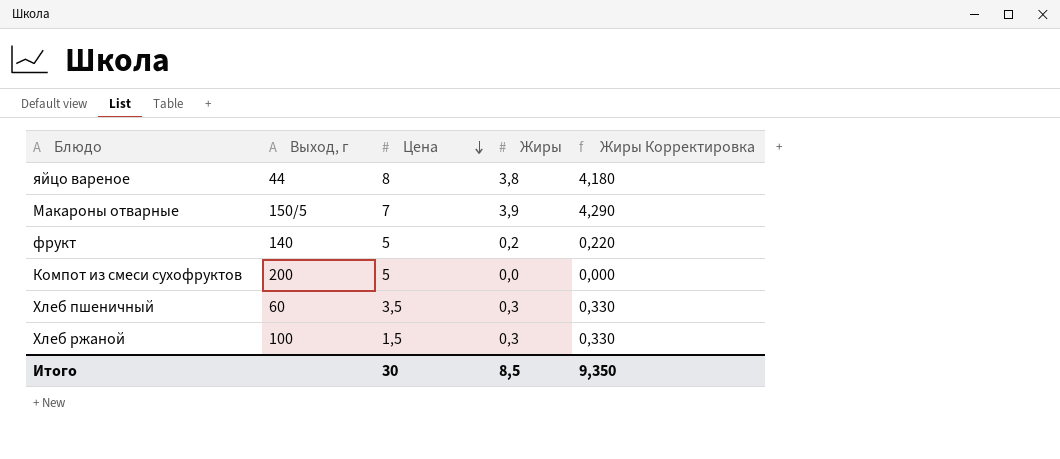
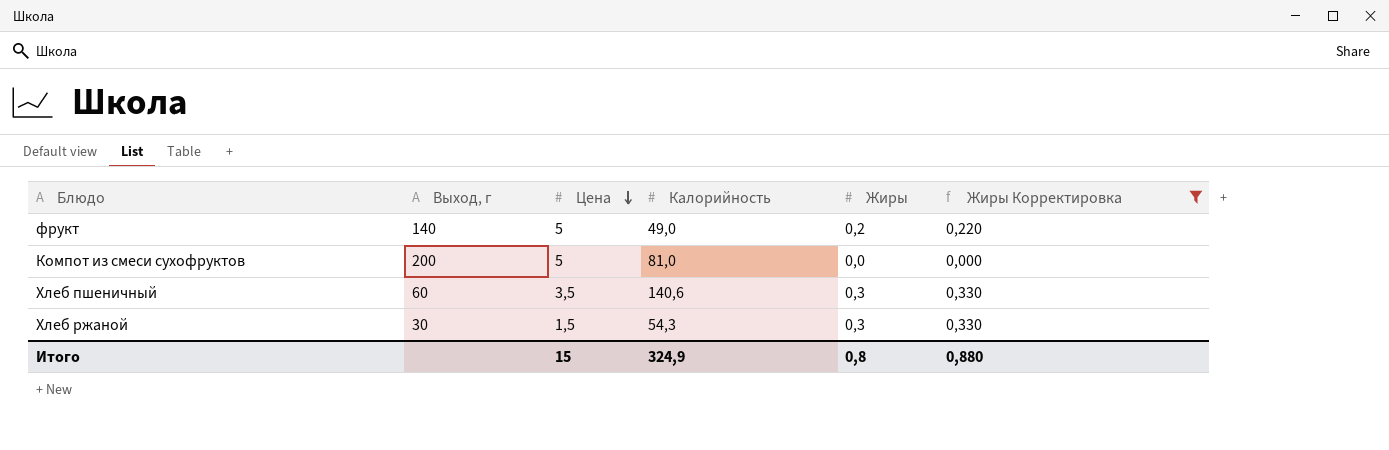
filter: none -> Жиры Корректировка <= 0,330
column Калорийность | position: none -> 4
Хлеб ржаной | Выход, г: 100 -> 30
Итого | Цена: 30 -> 15
Итого | Жиры: 8,5 -> 0,8
Итого | Жиры Корректировка: 9,350 -> 0,880

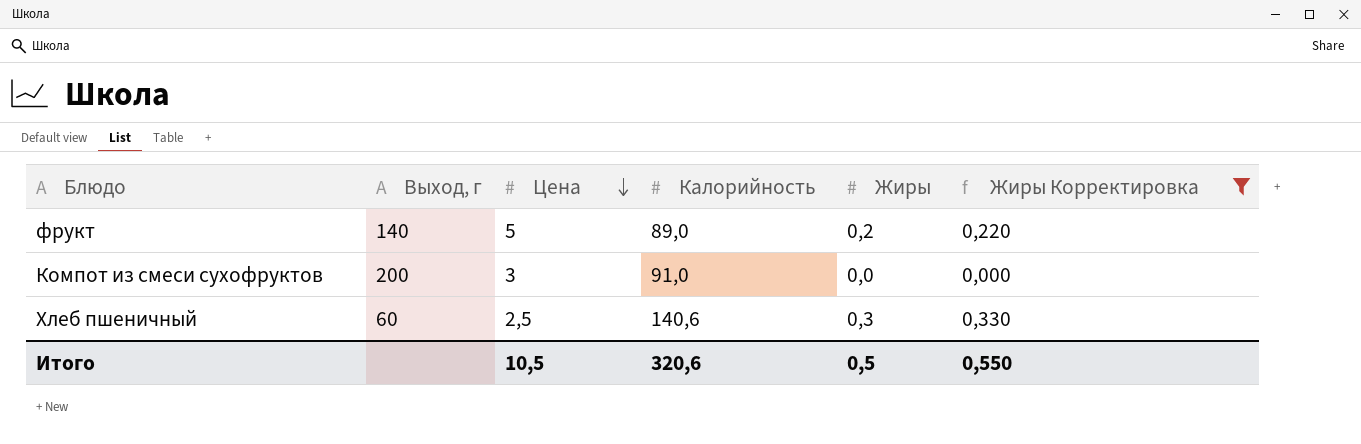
row Хлеб ржаной: 30 | 1,5 | 54,3 | 0,3 | 0,330 -> none
фрукт | Калорийность: 49,0 -> 89,0
Компот из смеси сухофруктов | Цена: 5 -> 3
Компот из смеси сухофруктов | Калорийность: 81,0 -> 91,0
Хлеб пшеничный | Цена: 3,5 -> 2,5
Итого | Цена: 15 -> 10,5
Итого | Калорийность: 324,9 -> 320,6
Итого | Жиры: 0,8 -> 0,5
Итого | Жиры Корректировка: 0,880 -> 0,550

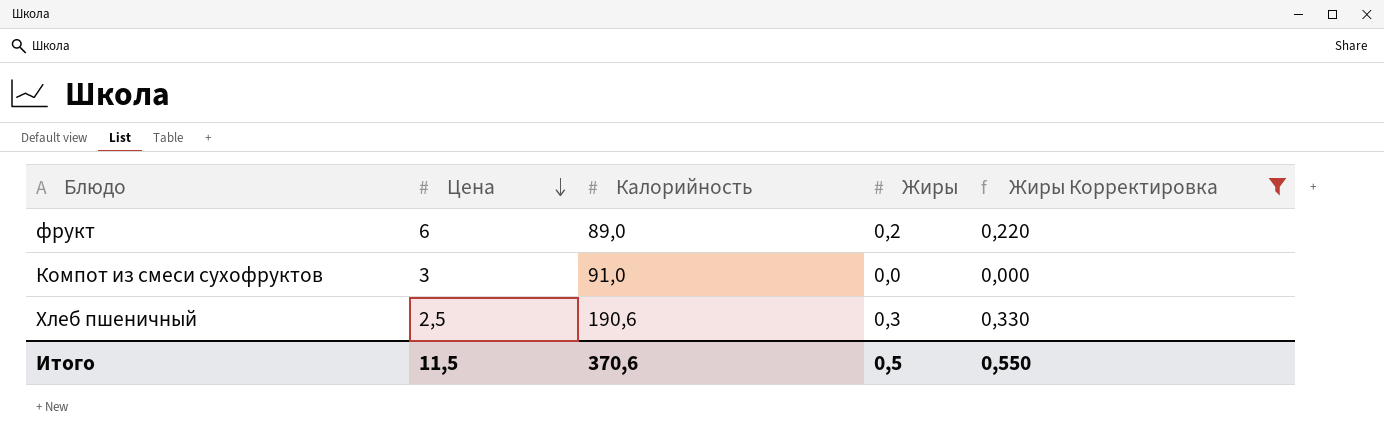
column Выход, г | position: 2 -> none
фрукт | Цена: 5 -> 6
Хлеб пшеничный | Калорийность: 140,6 -> 190,6
Итого | Цена: 10,5 -> 11,5
Итого | Калорийность: 320,6 -> 370,6

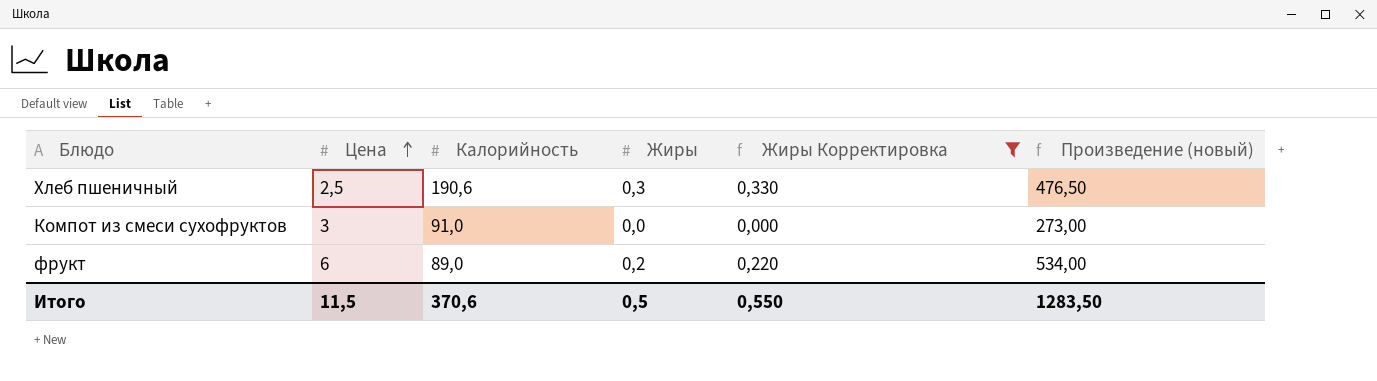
row order: Цена descending -> Цена ascending
column Произведение (новый) | formula: none -> [Цена] * [Калорийность]

